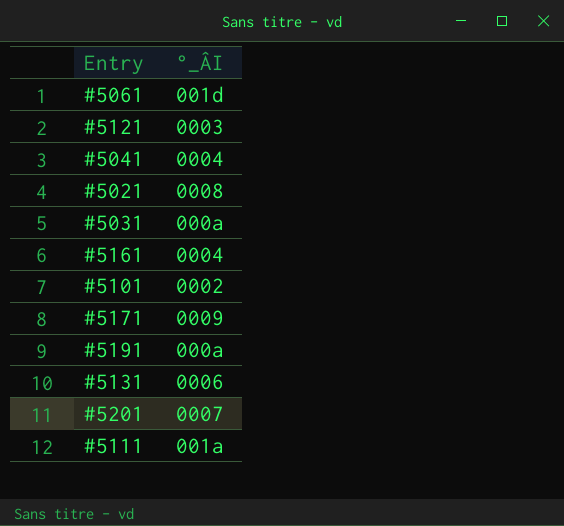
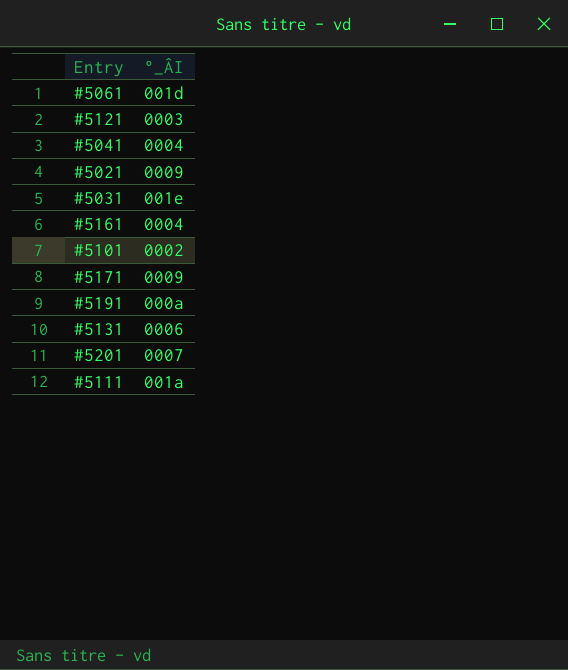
#5021 | °_ÂI: 0008 -> 0009
#5031 | °_ÂI: 000a -> 001e

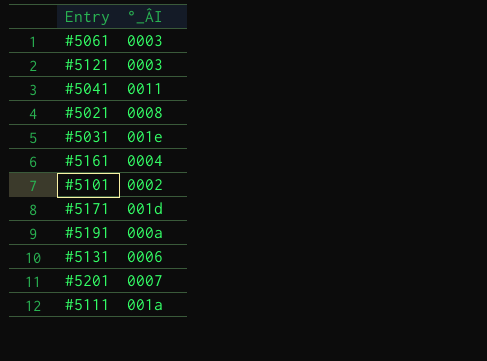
#5061 | °_ÂI: 001d -> 0003
#5041 | °_ÂI: 0004 -> 0011
#5021 | °_ÂI: 0009 -> 0008
#5171 | °_ÂI: 0009 -> 001d

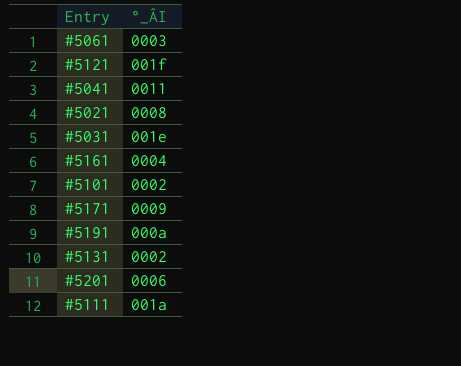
#5121 | °_ÂI: 0003 -> 001f
#5171 | °_ÂI: 001d -> 0009
#5131 | °_ÂI: 0006 -> 0002
#5201 | °_ÂI: 0007 -> 0006

